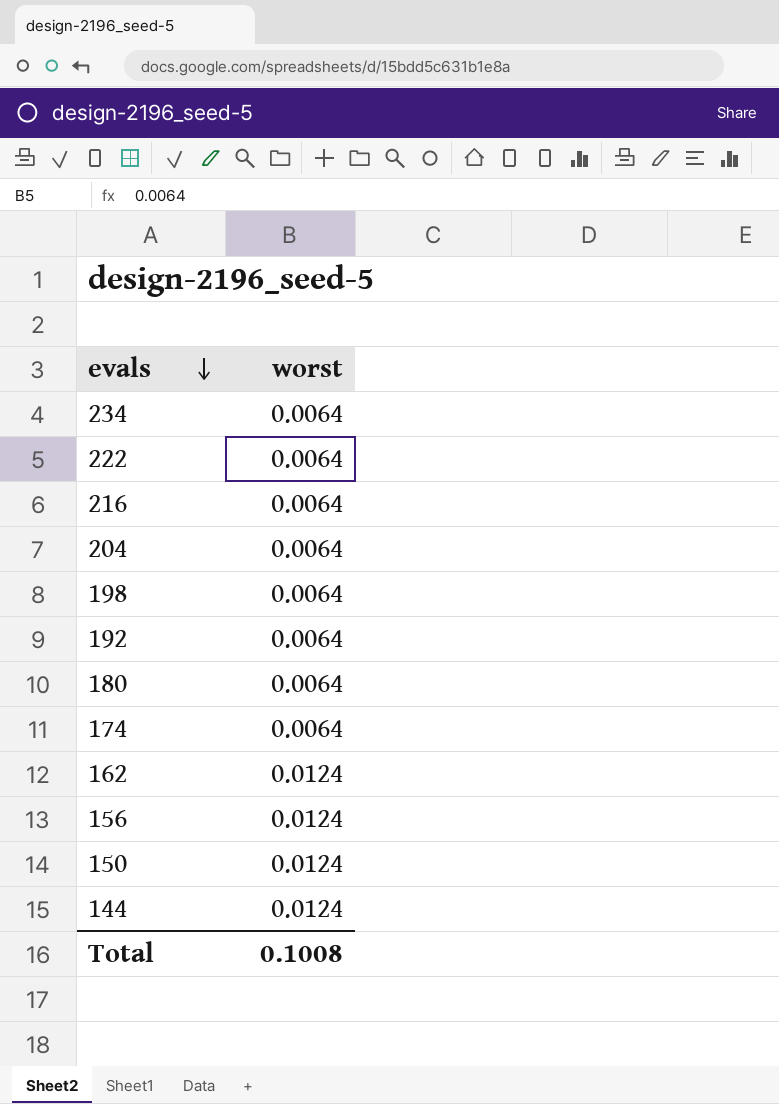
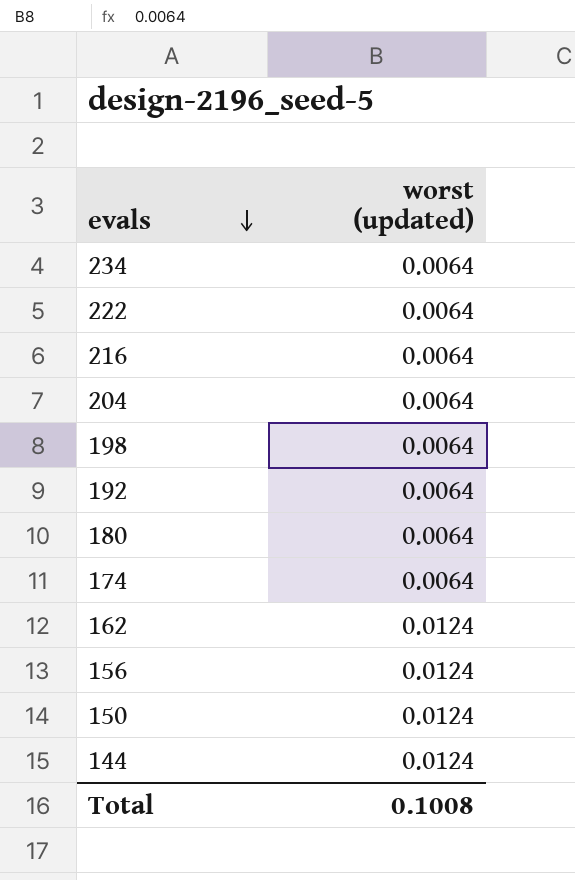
column name: worst -> worst (updated)

